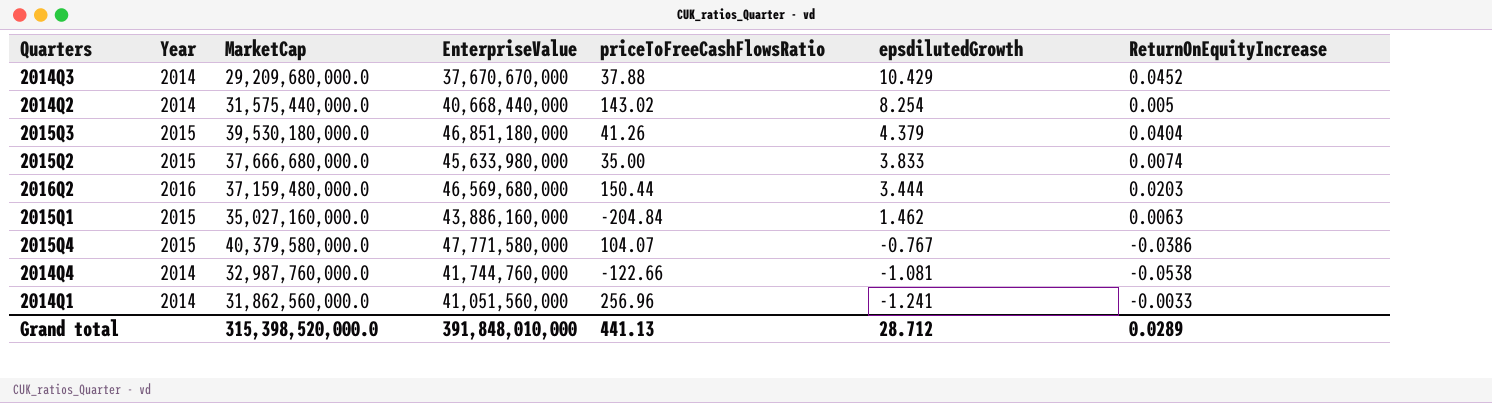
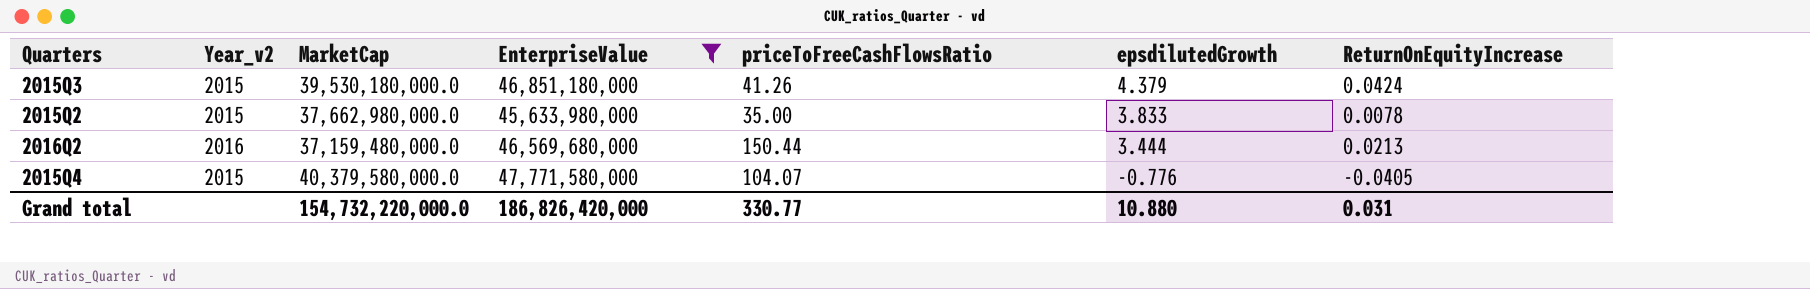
filter: none -> EnterpriseValue >= 45,633,980,000
column name: Year -> Year_v2
2015Q3 | ReturnOnEquityIncrease: 0.0404 -> 0.0424
2015Q2 | MarketCap: 37,666,680,000.0 -> 37,662,980,000.0
2015Q2 | ReturnOnEquityIncrease: 0.0074 -> 0.0078
2016Q2 | ReturnOnEquityIncrease: 0.0203 -> 0.0213
2015Q4 | epsdilutedGrowth: -0.767 -> -0.776
2015Q4 | ReturnOnEquityIncrease: -0.0386 -> -0.0405
Grand total | MarketCap: 315,398,520,000.0 -> 154,732,220,000.0
Grand total | EnterpriseValue: 391,848,010,000 -> 186,826,420,000
Grand total | priceToFreeCashFlowsRatio: 441.13 -> 330.77
Grand total | epsdilutedGrowth: 28.712 -> 10.880
Grand total | ReturnOnEquityIncrease: 0.0289 -> 0.031

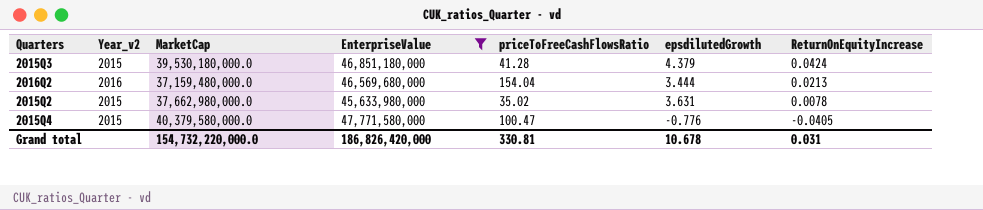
row order: epsdilutedGrowth descending -> ReturnOnEquityIncrease descending
2015Q3 | priceToFreeCashFlowsRatio: 41.26 -> 41.28
2016Q2 | priceToFreeCashFlowsRatio: 150.44 -> 154.04
2015Q2 | priceToFreeCashFlowsRatio: 35.00 -> 35.02
2015Q2 | epsdilutedGrowth: 3.833 -> 3.631
2015Q4 | priceToFreeCashFlowsRatio: 104.07 -> 100.47
Grand total | priceToFreeCashFlowsRatio: 330.77 -> 330.81
Grand total | epsdilutedGrowth: 10.880 -> 10.678

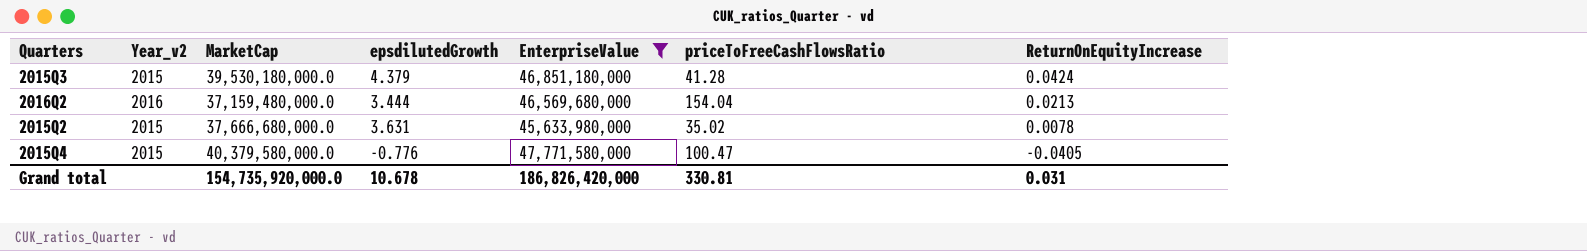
column epsdilutedGrowth | position: 6 -> 4
2015Q2 | MarketCap: 37,662,980,000.0 -> 37,666,680,000.0
Grand total | MarketCap: 154,732,220,000.0 -> 154,735,920,000.0

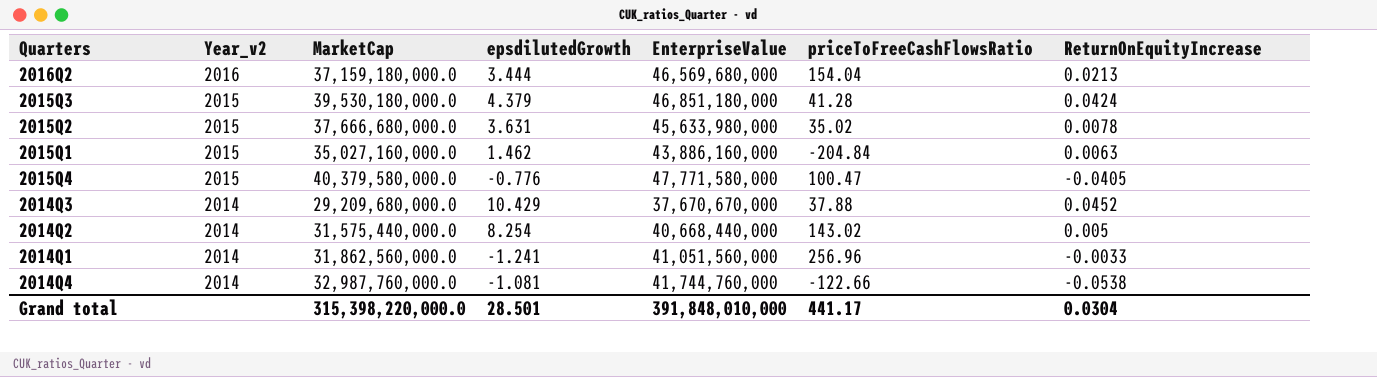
filter: EnterpriseValue >= 45,633,980,000 -> none
row order: ReturnOnEquityIncrease descending -> Year_v2 descending
2016Q2 | MarketCap: 37,159,480,000.0 -> 37,159,180,000.0
Grand total | MarketCap: 154,735,920,000.0 -> 315,398,220,000.0
Grand total | epsdilutedGrowth: 10.678 -> 28.501
Grand total | EnterpriseValue: 186,826,420,000 -> 391,848,010,000
Grand total | priceToFreeCashFlowsRatio: 330.81 -> 441.17
Grand total | ReturnOnEquityIncrease: 0.031 -> 0.0304

